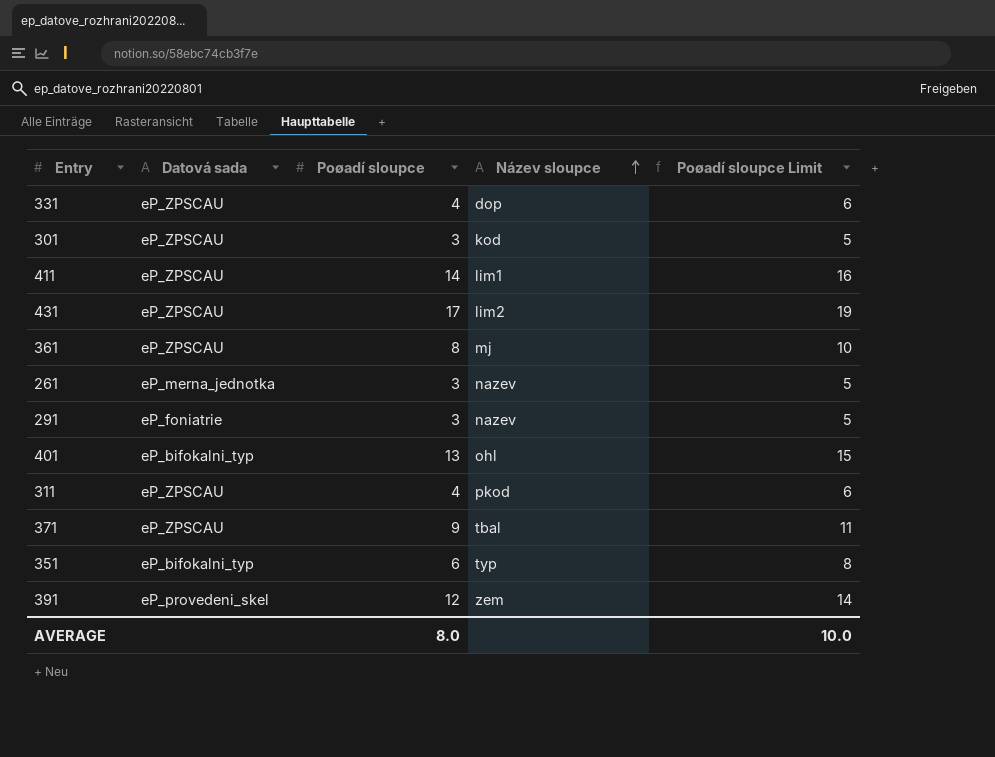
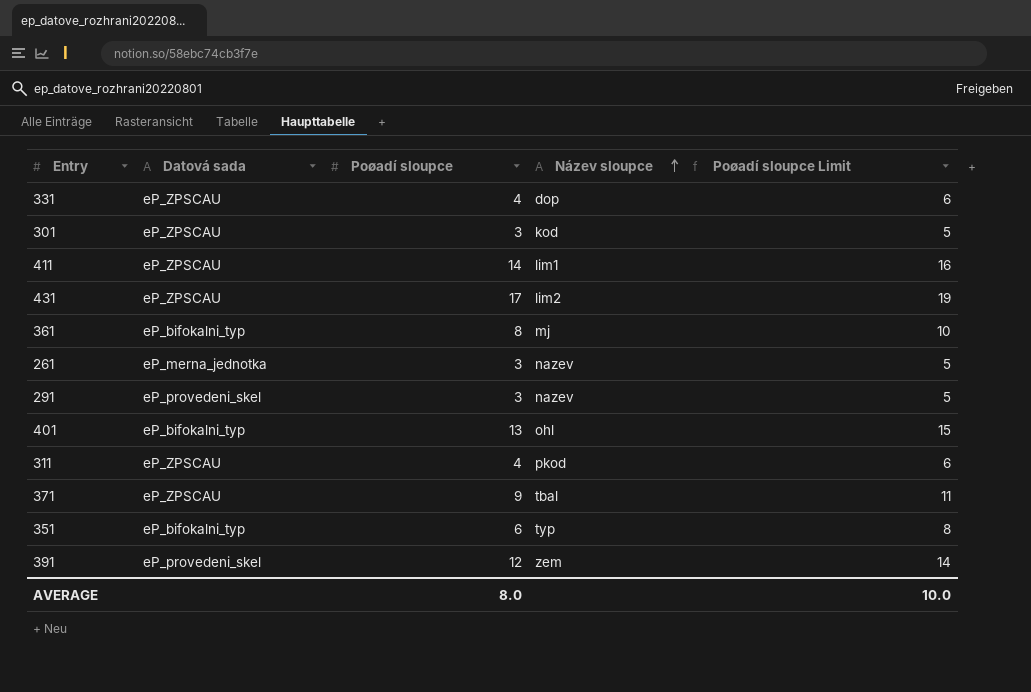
361 | Datová sada: eP_ZPSCAU -> eP_bifokalni_typ
291 | Datová sada: eP_foniatrie -> eP_provedeni_skel

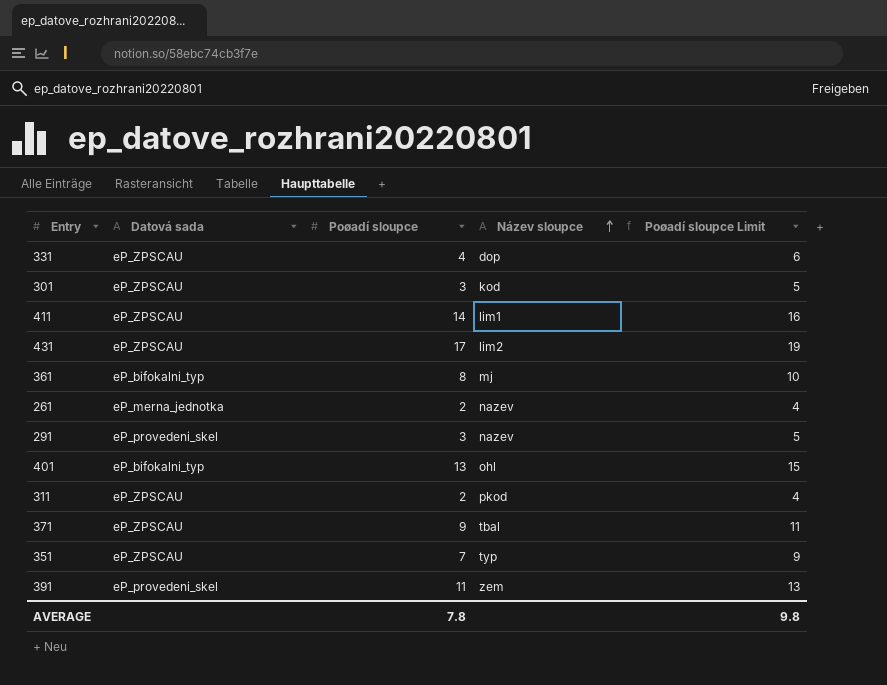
261 | Poøadí sloupce: 3 -> 2
261 | Poøadí sloupce Limit: 5 -> 4
311 | Poøadí sloupce: 4 -> 2
311 | Poøadí sloupce Limit: 6 -> 4
351 | Datová sada: eP_bifokalni_typ -> eP_ZPSCAU
351 | Poøadí sloupce: 6 -> 7
351 | Poøadí sloupce Limit: 8 -> 9
391 | Poøadí sloupce: 12 -> 11
391 | Poøadí sloupce Limit: 14 -> 13
AVERAGE | Poøadí sloupce: 8.0 -> 7.8
AVERAGE | Poøadí sloupce Limit: 10.0 -> 9.8

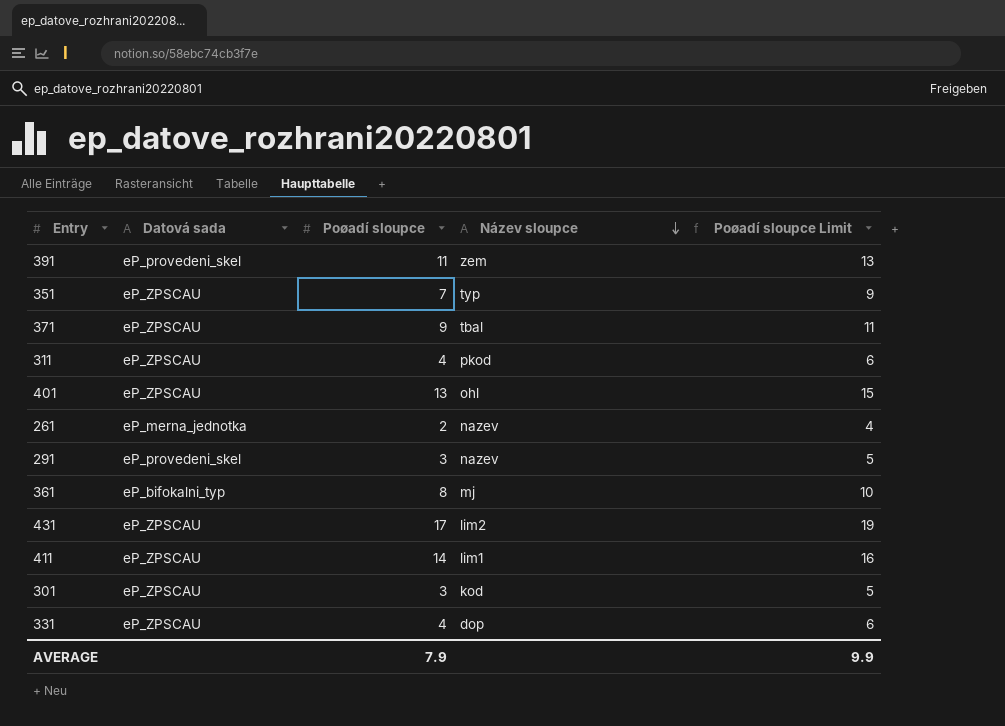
row order: Název sloupce ascending -> Název sloupce descending
311 | Poøadí sloupce: 2 -> 4
311 | Poøadí sloupce Limit: 4 -> 6
401 | Datová sada: eP_bifokalni_typ -> eP_ZPSCAU
AVERAGE | Poøadí sloupce: 7.8 -> 7.9
AVERAGE | Poøadí sloupce Limit: 9.8 -> 9.9

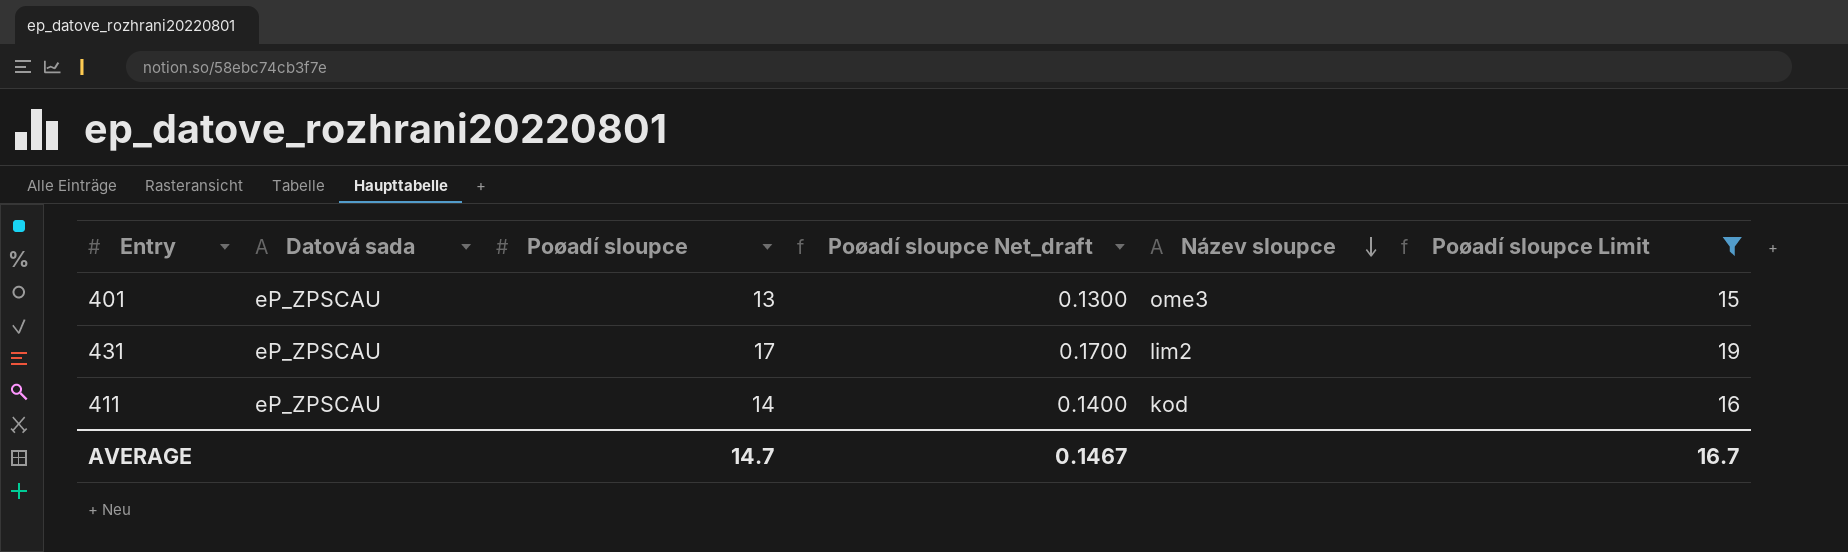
filter: none -> Poøadí sloupce Limit >= 15
column Poøadí sloupce Net_draft | formula: none -> [Poøadí sloupce] * 0.01
401 | Název sloupce: ohl -> ome3
411 | Název sloupce: lim1 -> kod
AVERAGE | Poøadí sloupce: 7.9 -> 14.7
AVERAGE | Poøadí sloupce Limit: 9.9 -> 16.7

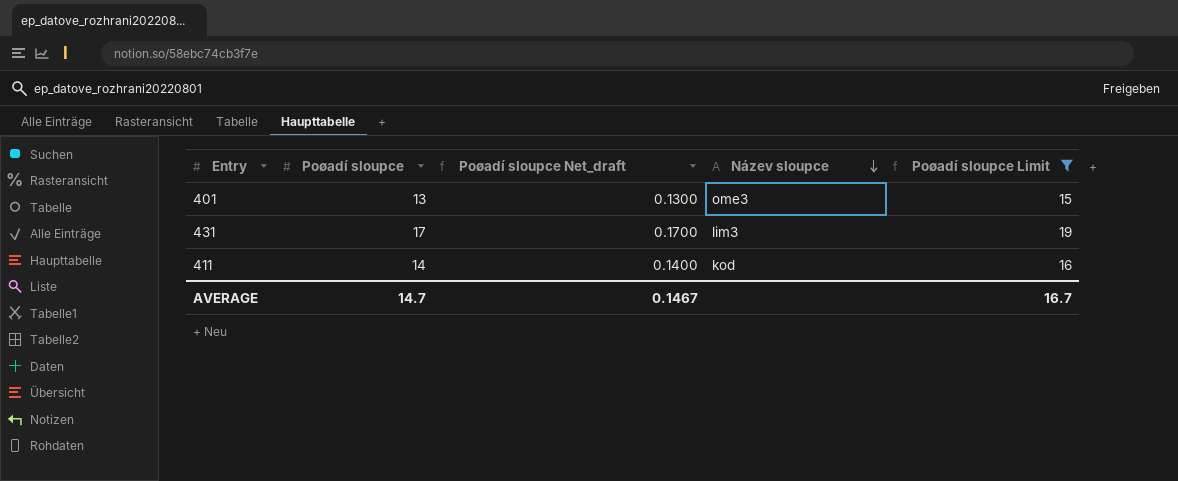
column Datová sada | position: 2 -> none
431 | Název sloupce: lim2 -> lim3

